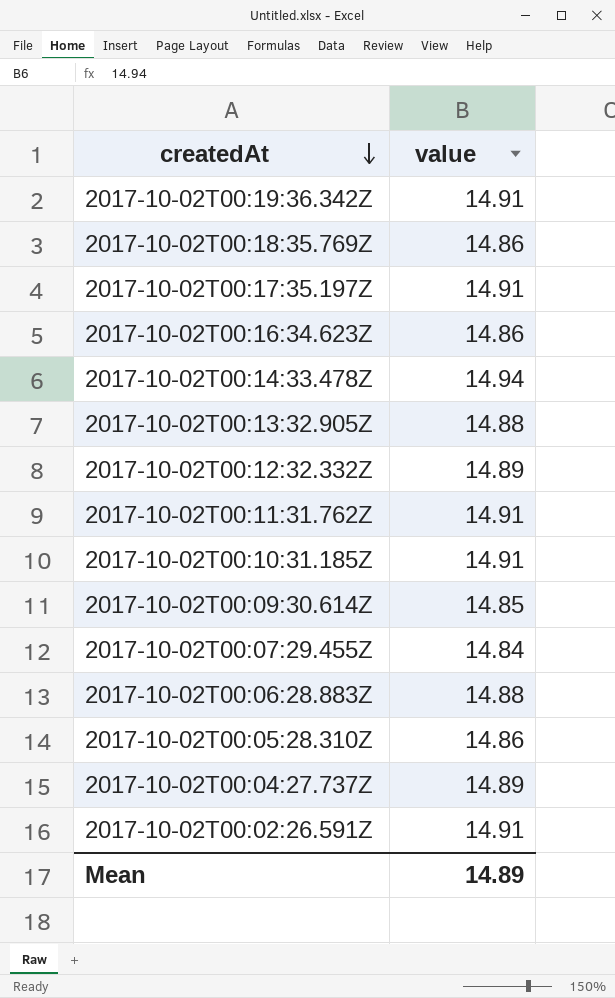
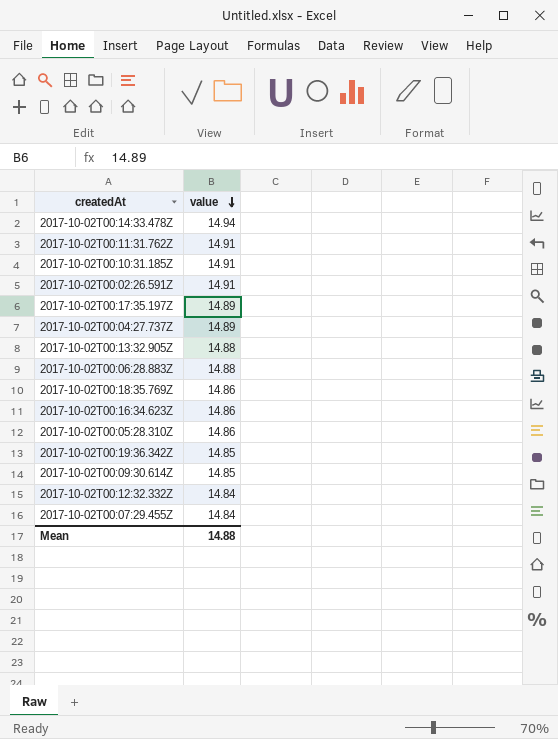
row order: createdAt descending -> value descending
2017-10-02T00:17:35.197Z | value: 14.91 -> 14.89
2017-10-02T00:19:36.342Z | value: 14.91 -> 14.85
2017-10-02T00:12:32.332Z | value: 14.89 -> 14.84
Mean | value: 14.89 -> 14.88

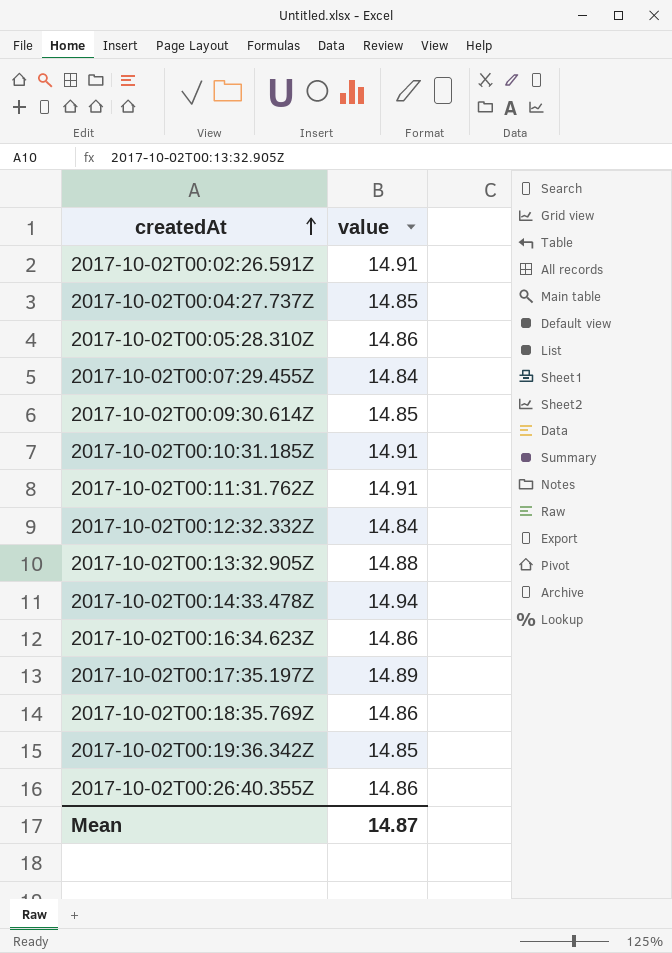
row order: value descending -> createdAt ascending
row 2017-10-02T00:06:28.883Z: 14.88 -> none
2017-10-02T00:04:27.737Z | value: 14.89 -> 14.85
row 2017-10-02T00:26:40.355Z: none -> 14.86
Mean | value: 14.88 -> 14.87

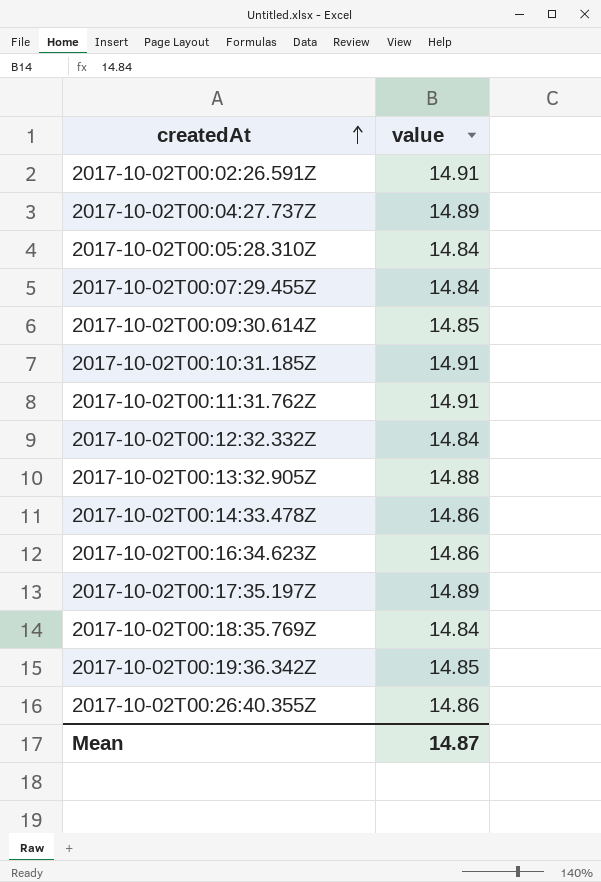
2017-10-02T00:04:27.737Z | value: 14.85 -> 14.89
2017-10-02T00:05:28.310Z | value: 14.86 -> 14.84
2017-10-02T00:14:33.478Z | value: 14.94 -> 14.86
2017-10-02T00:18:35.769Z | value: 14.86 -> 14.84

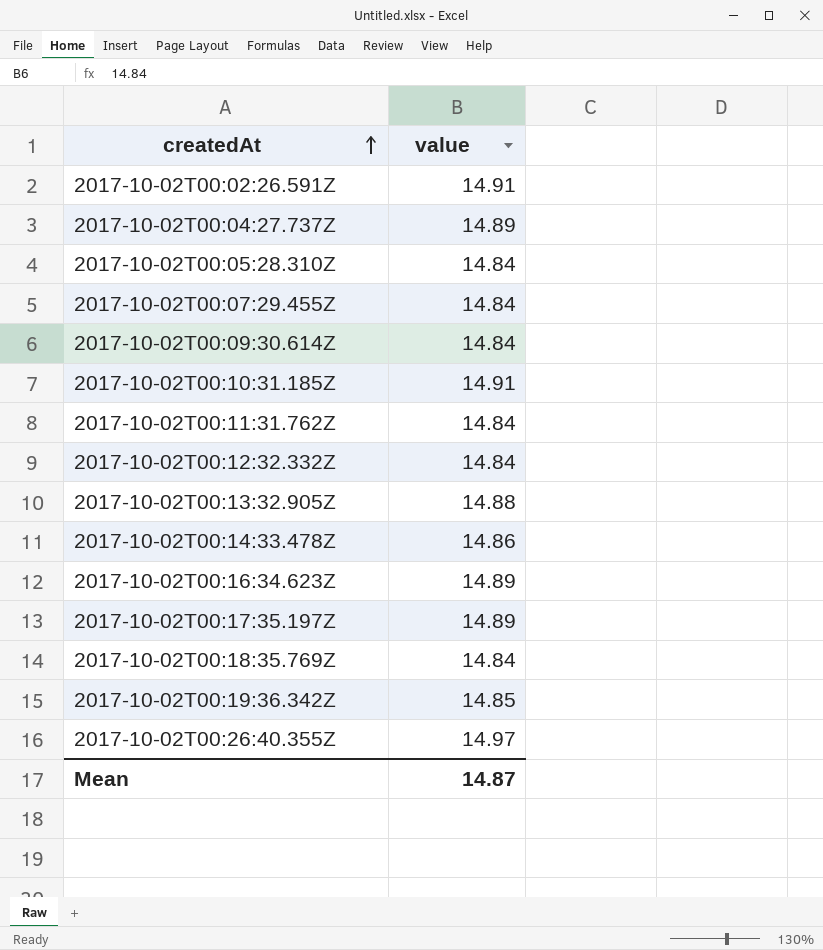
2017-10-02T00:09:30.614Z | value: 14.85 -> 14.84
2017-10-02T00:11:31.762Z | value: 14.91 -> 14.84
2017-10-02T00:16:34.623Z | value: 14.86 -> 14.89
2017-10-02T00:26:40.355Z | value: 14.86 -> 14.97

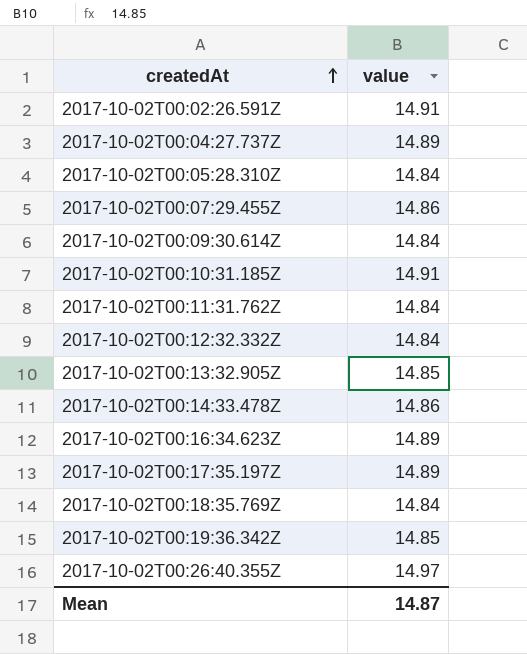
2017-10-02T00:07:29.455Z | value: 14.84 -> 14.86
2017-10-02T00:13:32.905Z | value: 14.88 -> 14.85

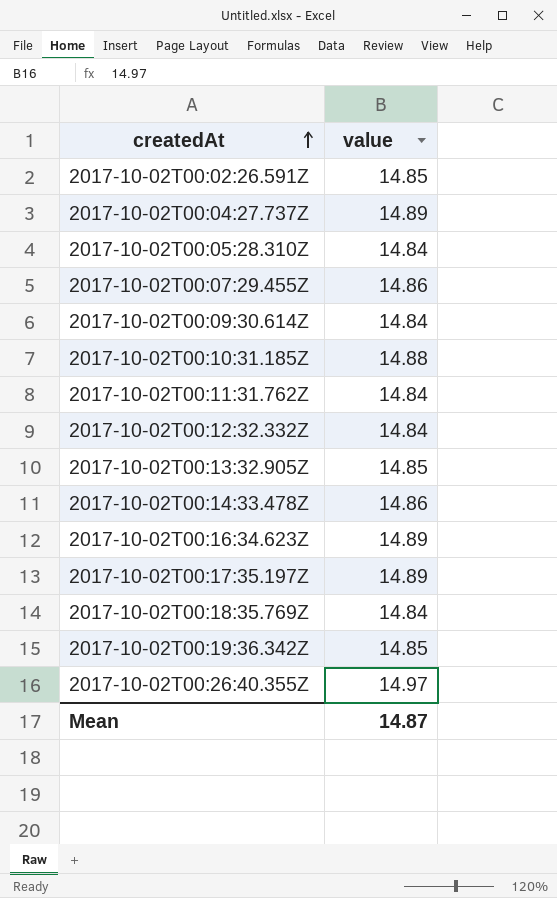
2017-10-02T00:02:26.591Z | value: 14.91 -> 14.85
2017-10-02T00:10:31.185Z | value: 14.91 -> 14.88

